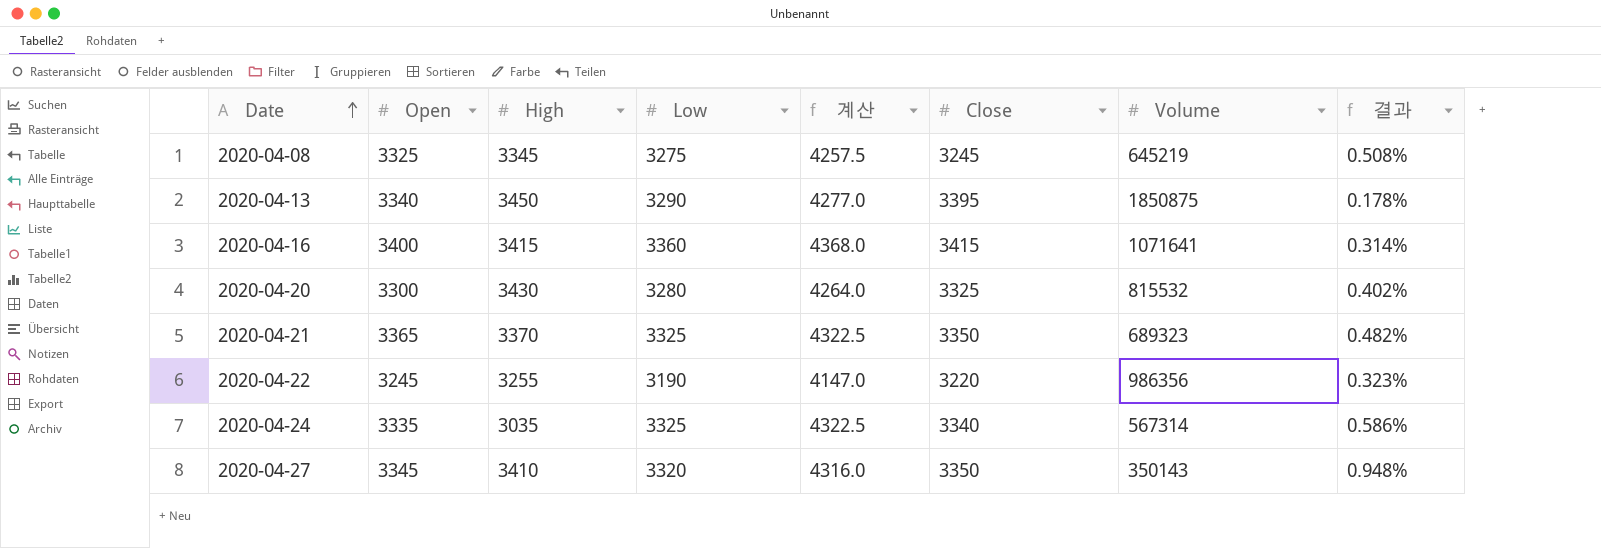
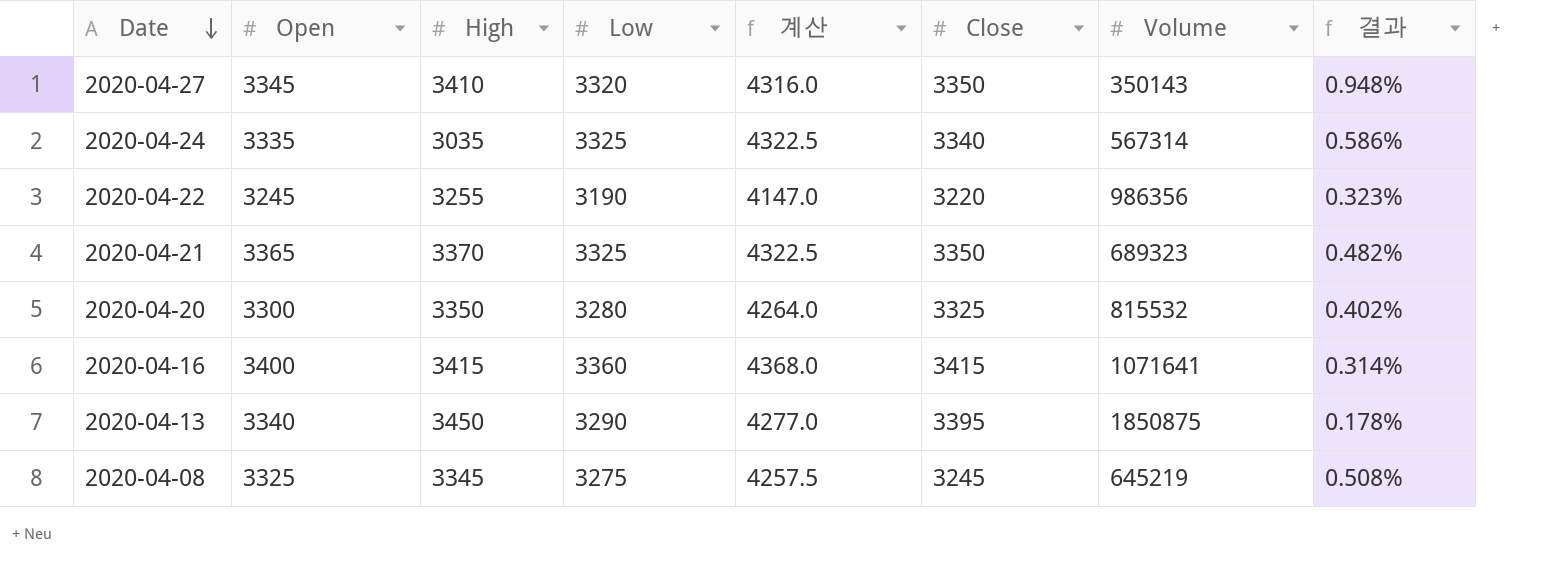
row order: Date ascending -> Date descending
2020-04-20 | High: 3430 -> 3350

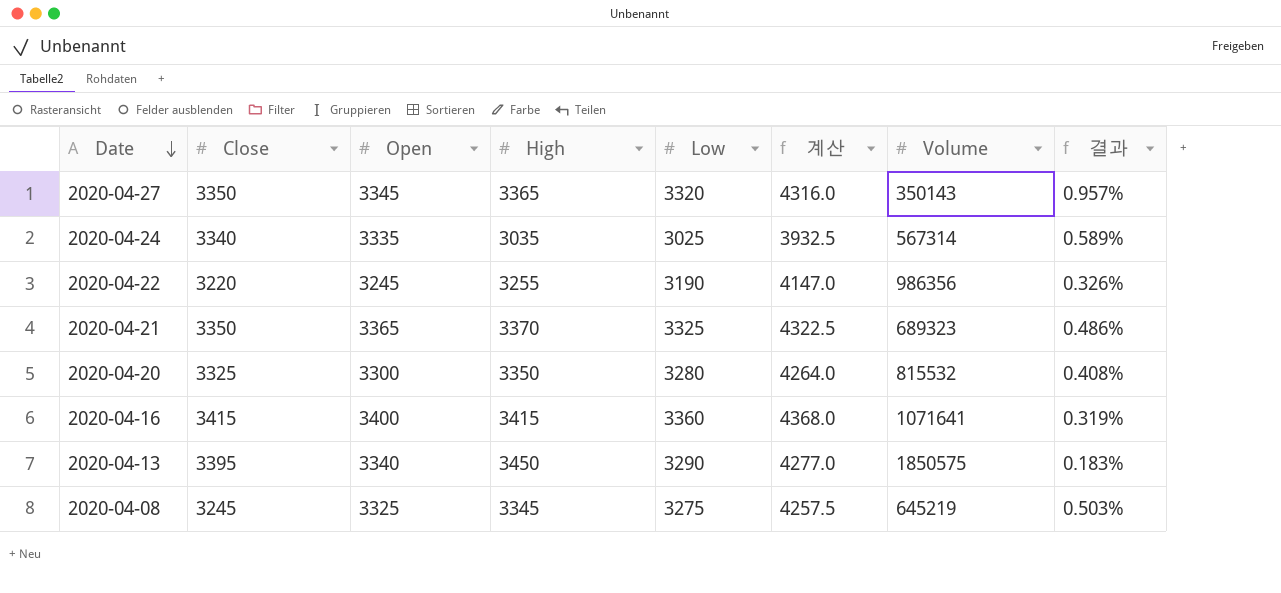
column Close | position: 6 -> 2
column 결과 | formula: [Low] / [Volume] -> [Close] / [Volume]
2020-04-27 | High: 3410 -> 3365
2020-04-24 | Low: 3325 -> 3025
2020-04-24 | 계산: 4322.5 -> 3932.5
2020-04-13 | Volume: 1850875 -> 1850575

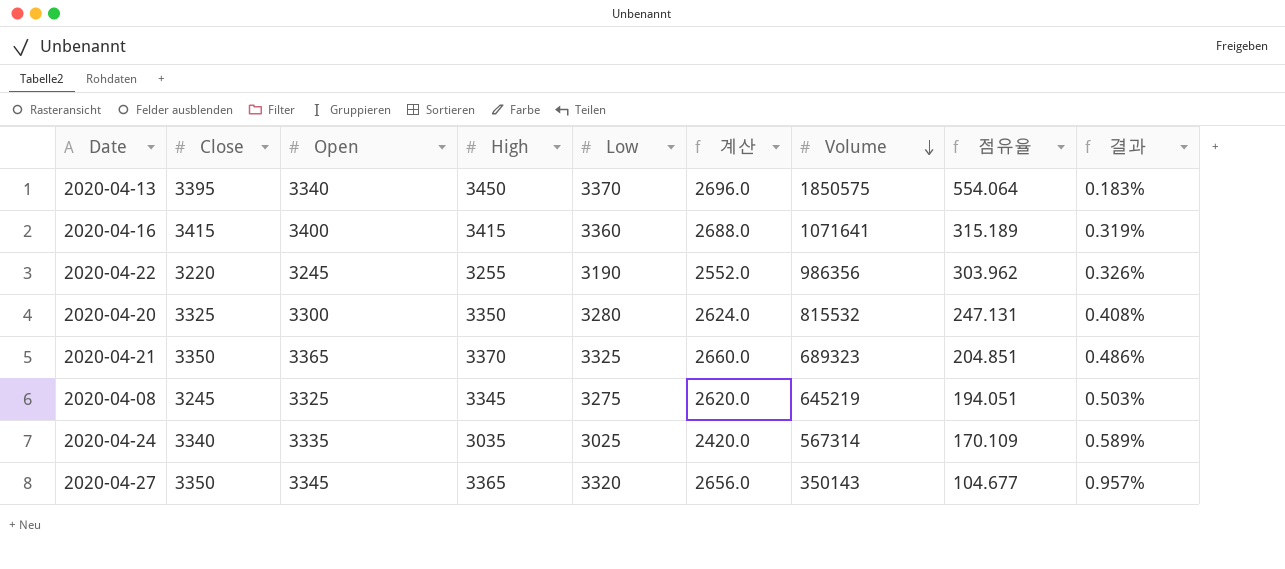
row order: Date descending -> Volume descending
column 계산 | formula: [Low] * 1.3 -> [Low] * 0.8
column 점유율 | formula: none -> [Volume] / [Open]
2020-04-13 | Low: 3290 -> 3370

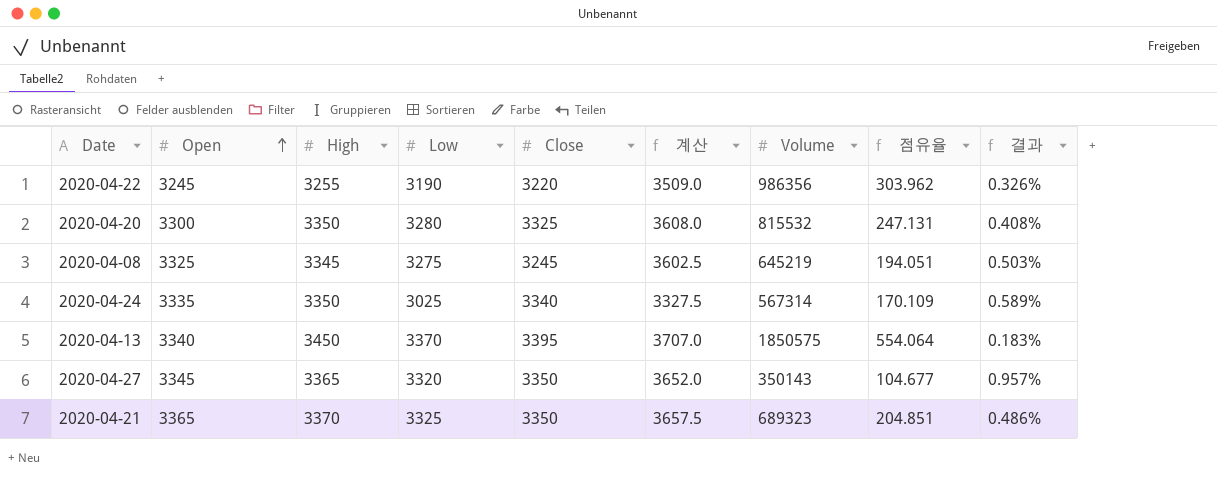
row order: Volume descending -> Open ascending
column Close | position: 2 -> 5
column 계산 | formula: [Low] * 0.8 -> [Low] * 1.1
row 2020-04-16: 3415 | 3400 | 3415 | 3360 | 2688.0 | 1071641 | 315.189 | 0.319% -> none
2020-04-24 | High: 3035 -> 3350

